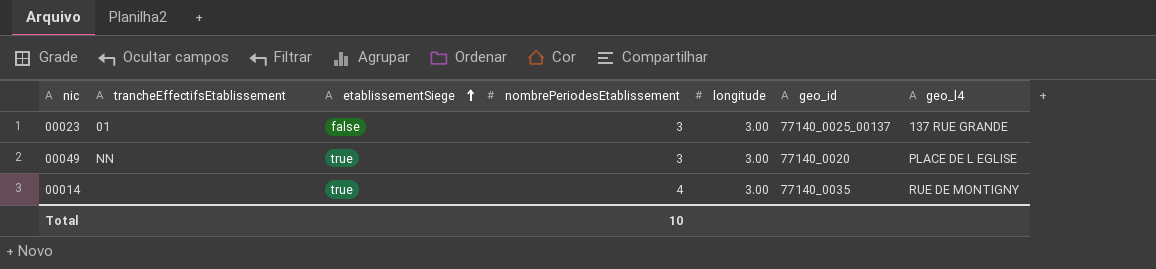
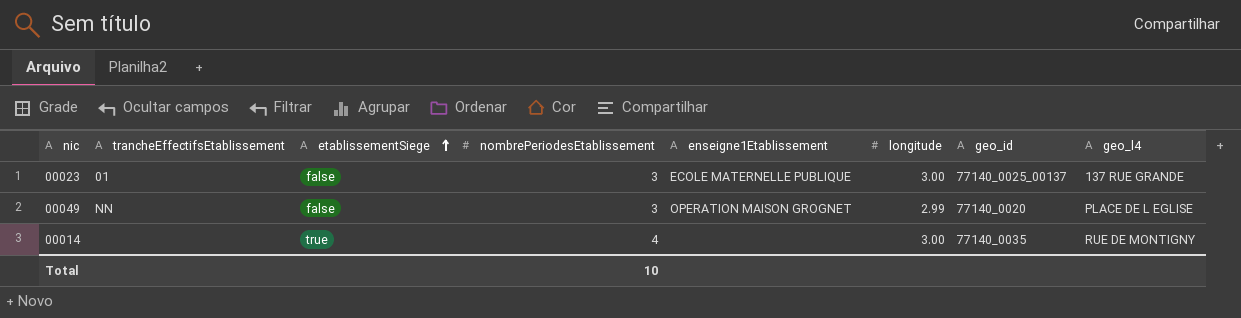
column enseigne1Etablissement | position: none -> 5
00049 | etablissementSiege: true -> false
00049 | longitude: 3.00 -> 2.99

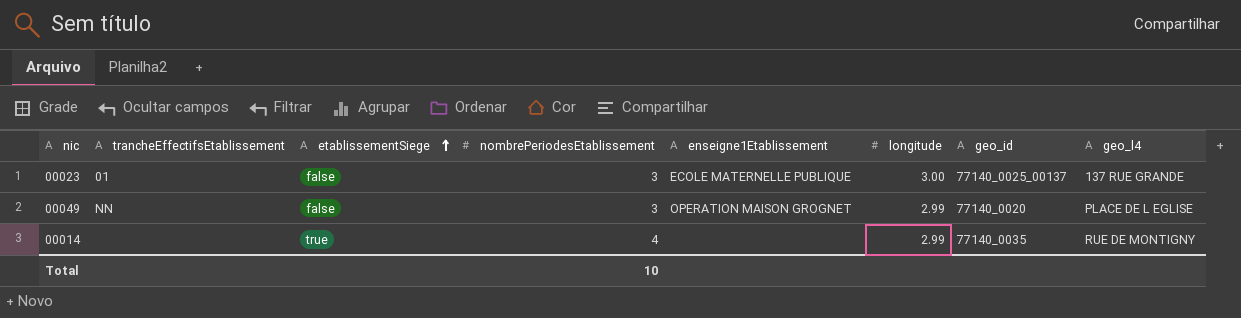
00014 | longitude: 3.00 -> 2.99

